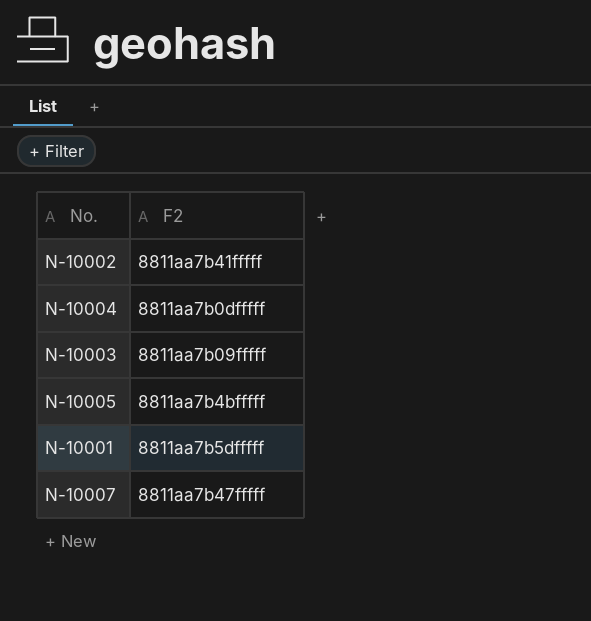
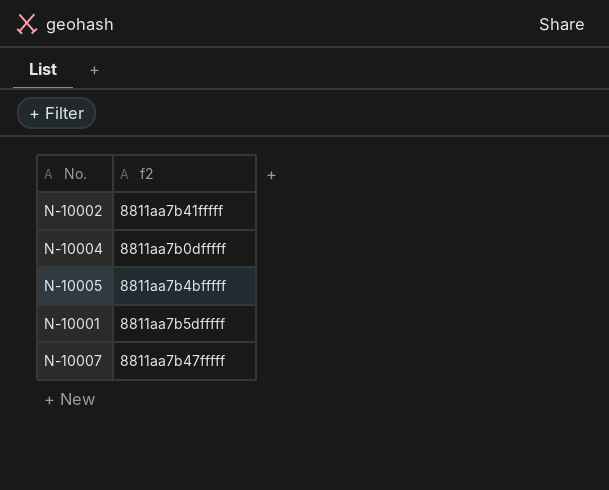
column name: F2 -> f2
row N-10003: 8811aa7b09fffff -> none

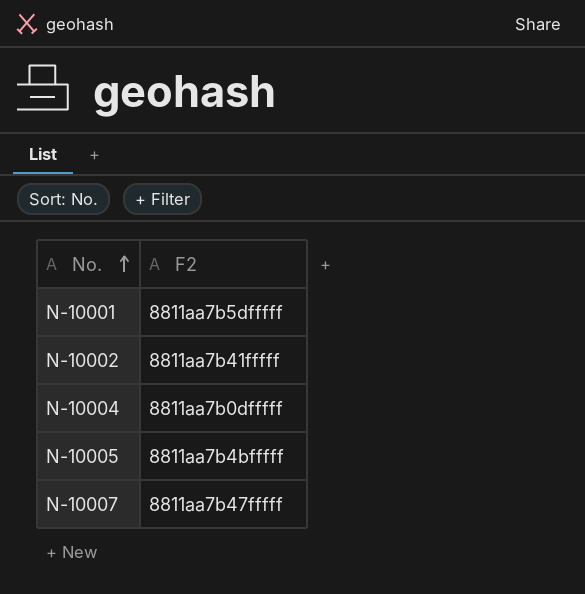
row order: none -> No. ascending
column name: f2 -> F2

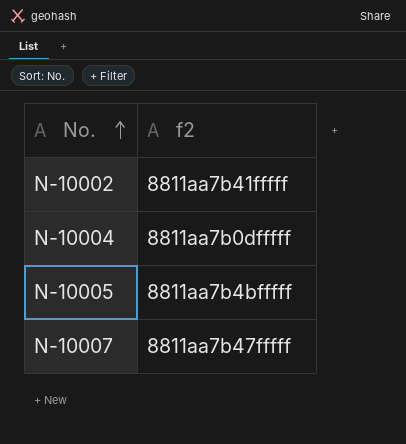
column name: F2 -> f2
row N-10001: 8811aa7b5dfffff -> none

